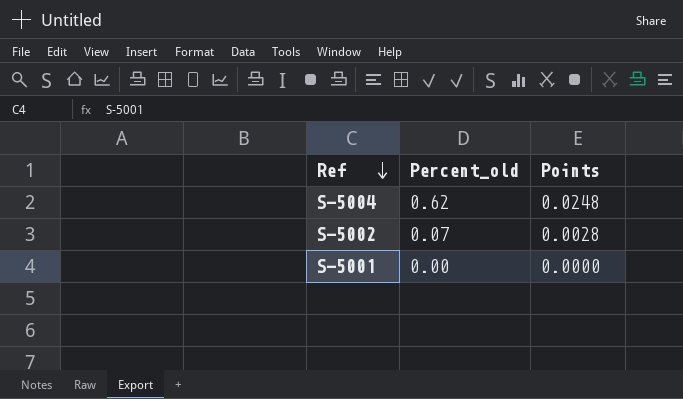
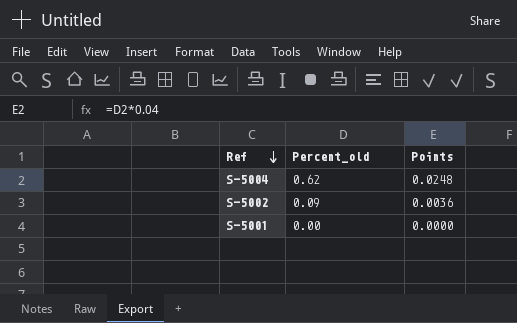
S-5002 | Percent_old: 0.07 -> 0.09
S-5002 | Points: 0.0028 -> 0.0036

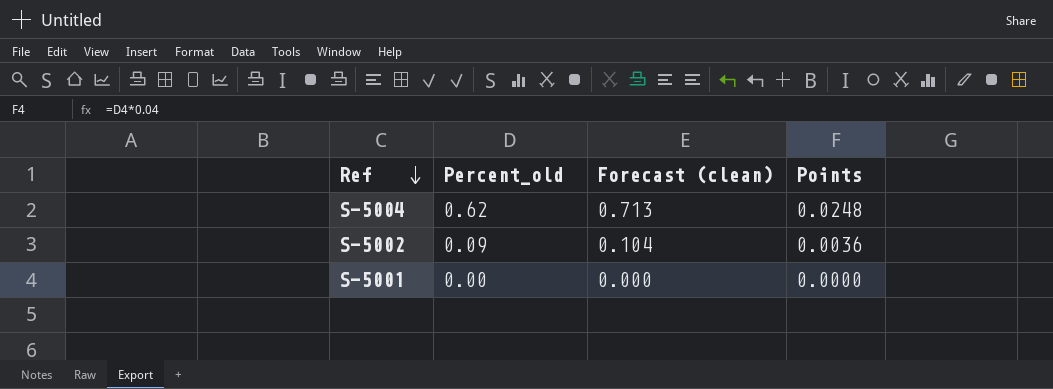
column Forecast (clean) | formula: none -> [Percent_old] * 1.15

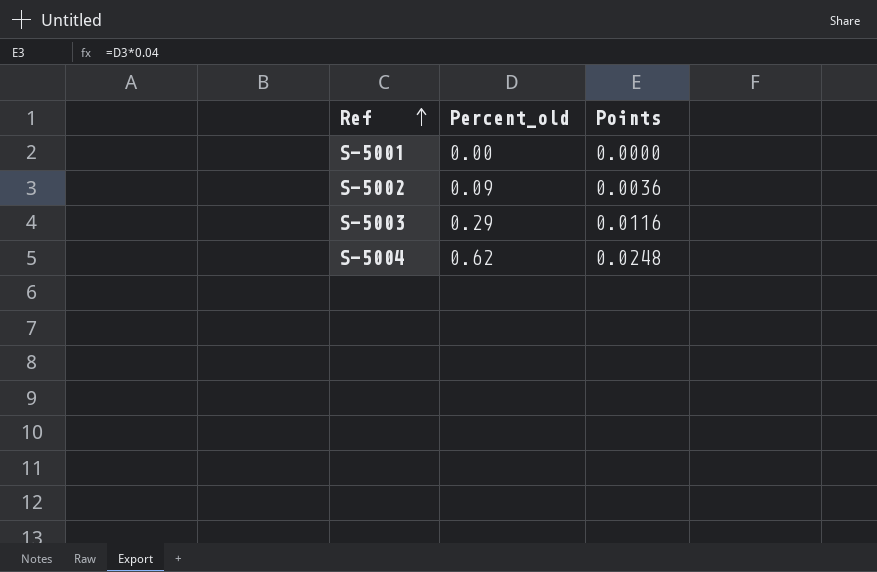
row order: Ref descending -> Ref ascending
column Forecast (clean) | formula: [Percent_old] * 1.15 -> none
row S-5003: none -> 0.29 | 0.0116

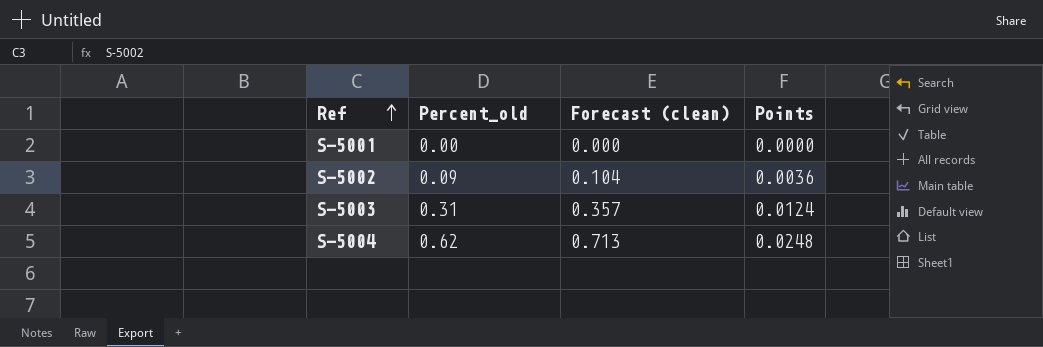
column Forecast (clean) | formula: none -> [Percent_old] * 1.15
S-5003 | Percent_old: 0.29 -> 0.31
S-5003 | Points: 0.0116 -> 0.0124

